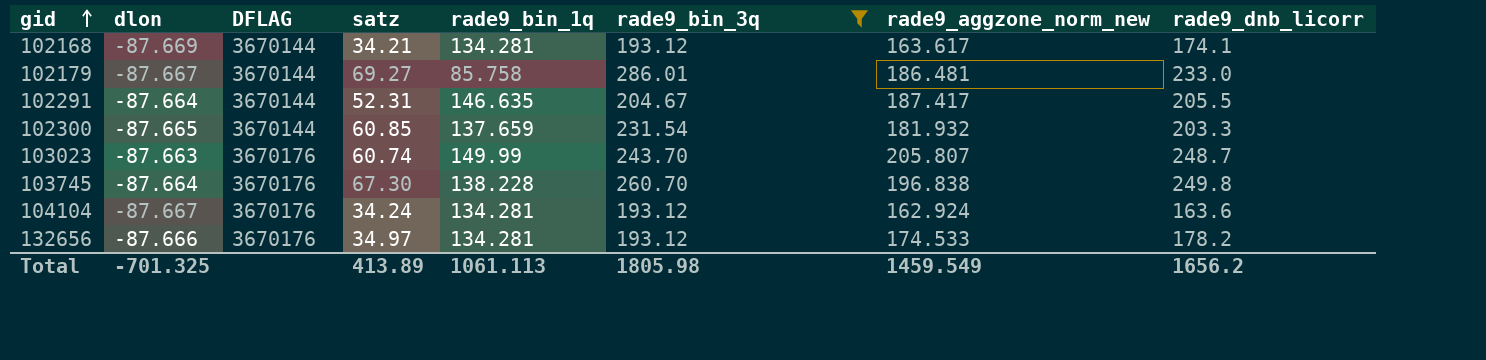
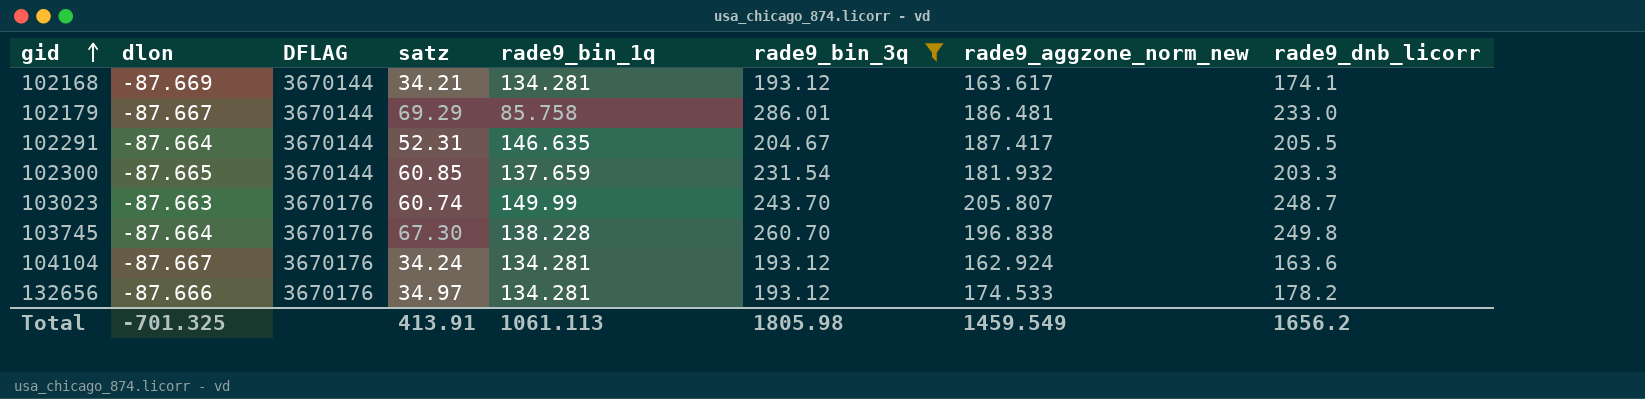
102179 | satz: 69.27 -> 69.29
Total | satz: 413.89 -> 413.91

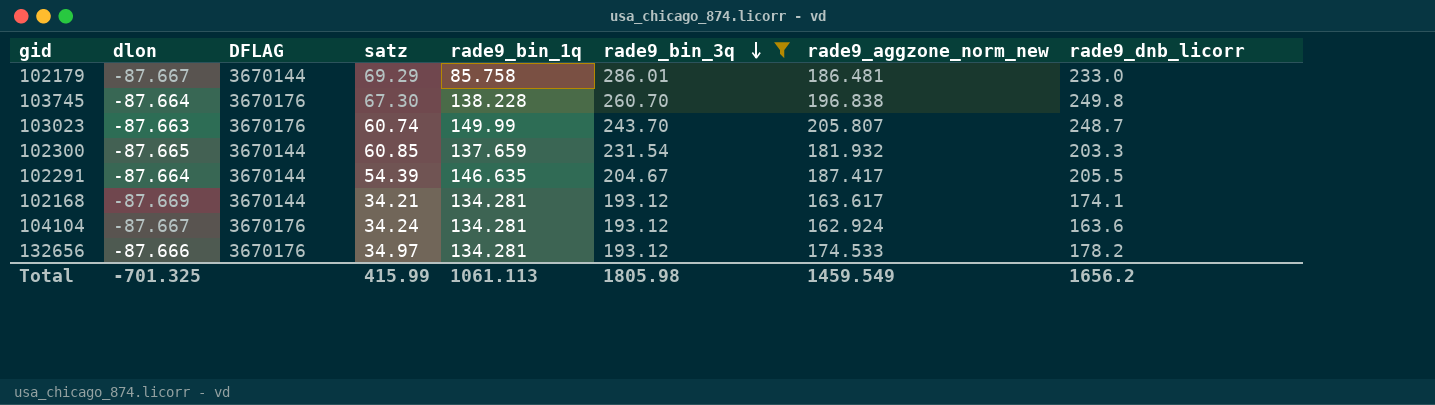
row order: gid ascending -> rade9_bin_3q descending
102291 | satz: 52.31 -> 54.39
Total | satz: 413.91 -> 415.99

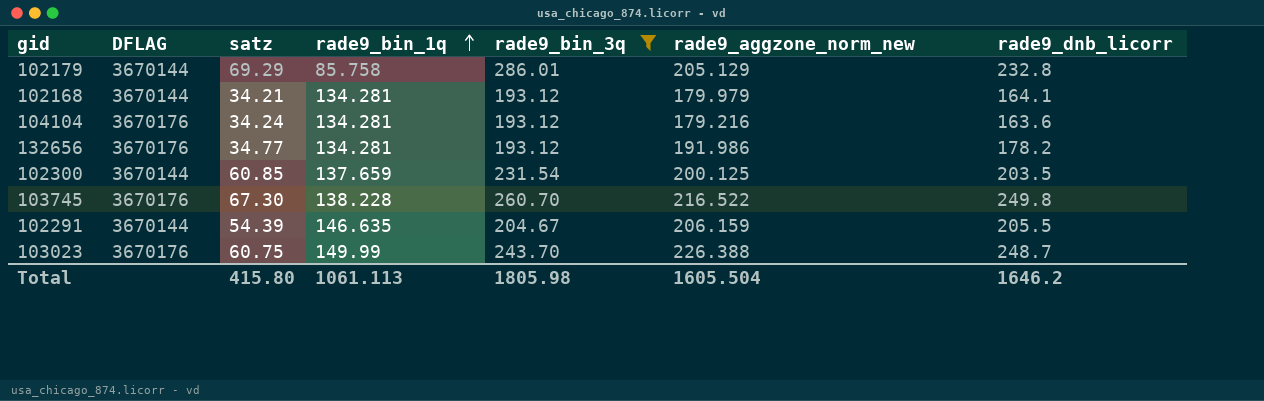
row order: rade9_bin_3q descending -> rade9_bin_1q ascending
column dlon | position: 2 -> none
102179 | rade9_aggzone_norm_new: 186.481 -> 205.129
102179 | rade9_dnb_licorr: 233.0 -> 232.8
102168 | rade9_aggzone_norm_new: 163.617 -> 179.979
102168 | rade9_dnb_licorr: 174.1 -> 164.1
104104 | rade9_aggzone_norm_new: 162.924 -> 179.216
132656 | satz: 34.97 -> 34.77
132656 | rade9_aggzone_norm_new: 174.533 -> 191.986
102300 | rade9_aggzone_norm_new: 181.932 -> 200.125
102300 | rade9_dnb_licorr: 203.3 -> 203.5
103745 | rade9_aggzone_norm_new: 196.838 -> 216.522
102291 | rade9_aggzone_norm_new: 187.417 -> 206.159
103023 | satz: 60.74 -> 60.75
103023 | rade9_aggzone_norm_new: 205.807 -> 226.388
Total | satz: 415.99 -> 415.80
Total | rade9_aggzone_norm_new: 1459.549 -> 1605.504
Total | rade9_dnb_licorr: 1656.2 -> 1646.2

